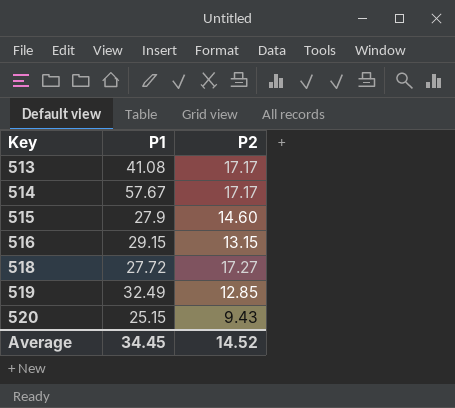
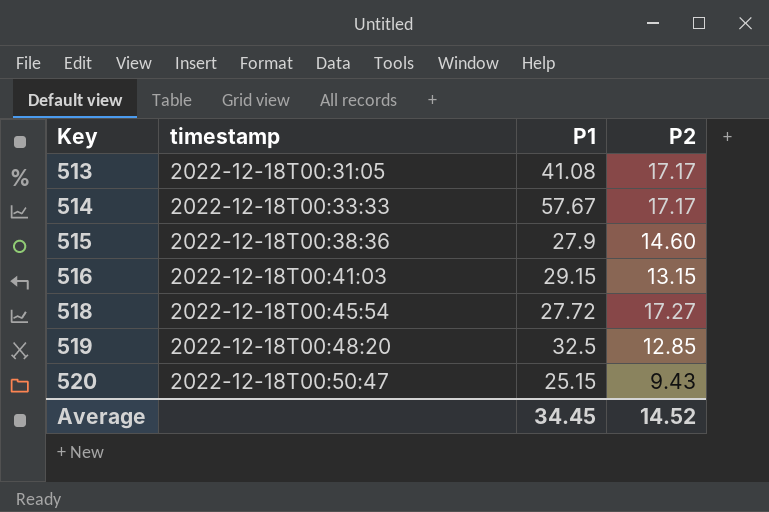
column timestamp | position: none -> 2
519 | P1: 32.49 -> 32.5

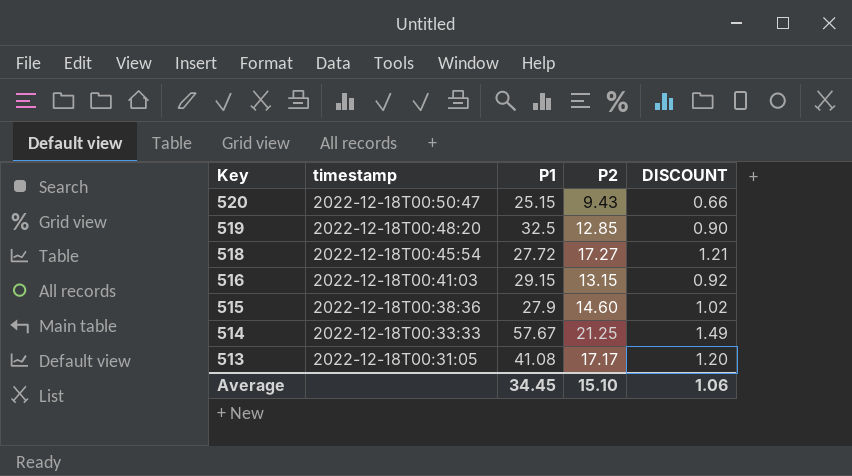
row order: Key ascending -> Key descending
column DISCOUNT | formula: none -> [P2] * 0.07
514 | P2: 17.17 -> 21.25
Average | P2: 14.52 -> 15.10

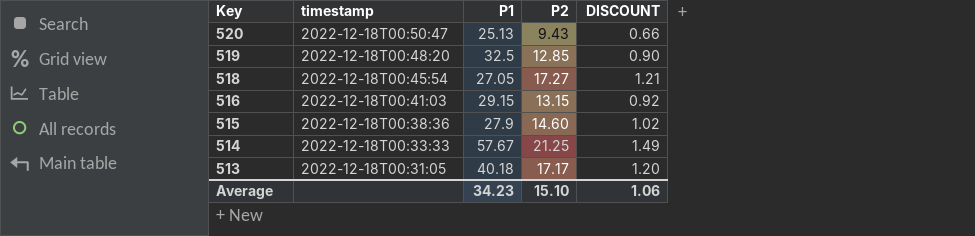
520 | P1: 25.15 -> 25.13
518 | P1: 27.72 -> 27.05
513 | P1: 41.08 -> 40.18
Average | P1: 34.45 -> 34.23

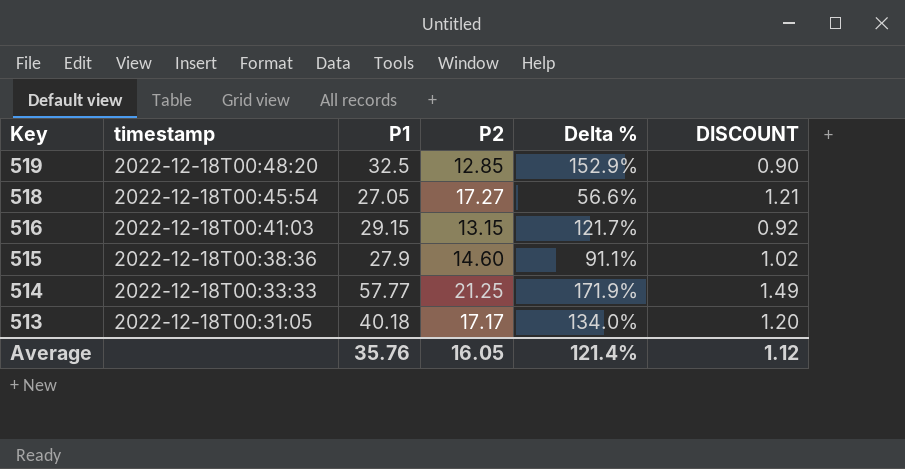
column Delta % | formula: none -> ([P1] - [P2]) / [P2]
row 520: 2022-12-18T00:50:47 | 25.13 | 9.43 | 0.66 -> none
514 | P1: 57.67 -> 57.77
Average | P1: 34.23 -> 35.76
Average | P2: 15.10 -> 16.05
Average | DISCOUNT: 1.06 -> 1.12

